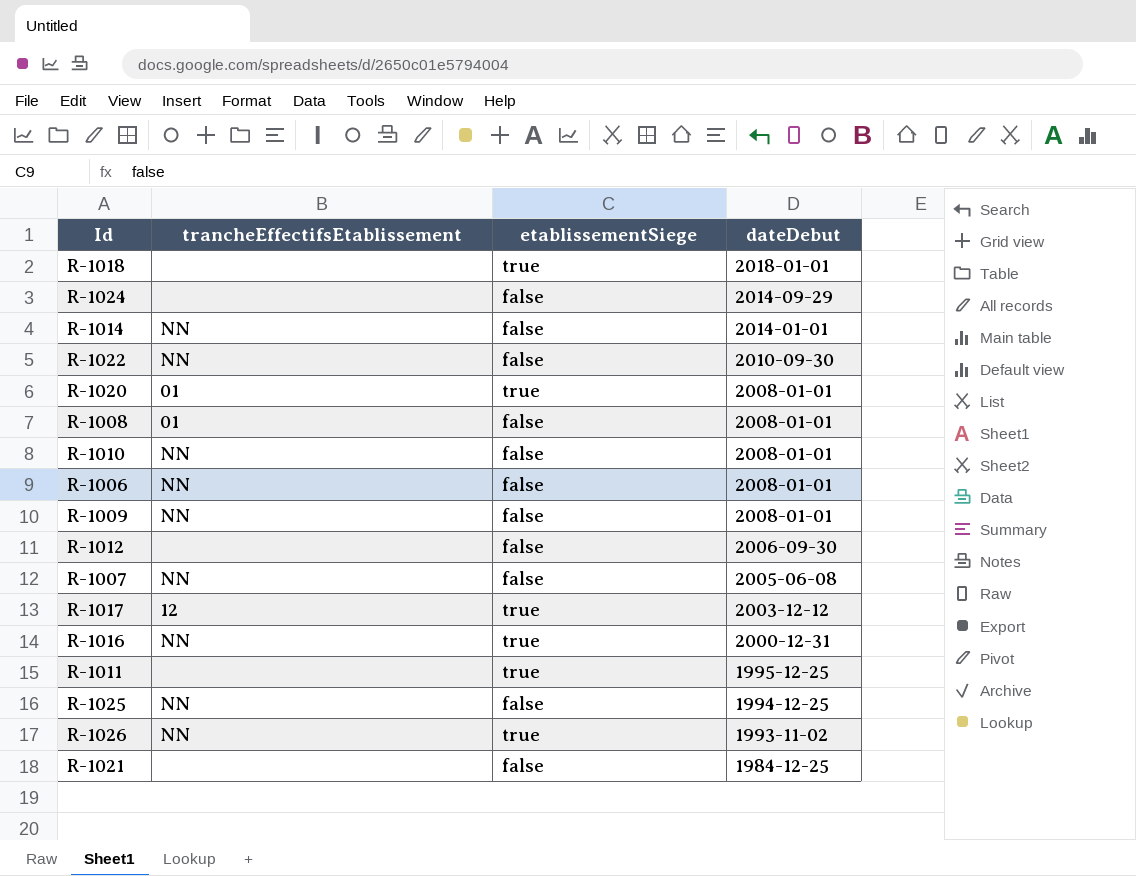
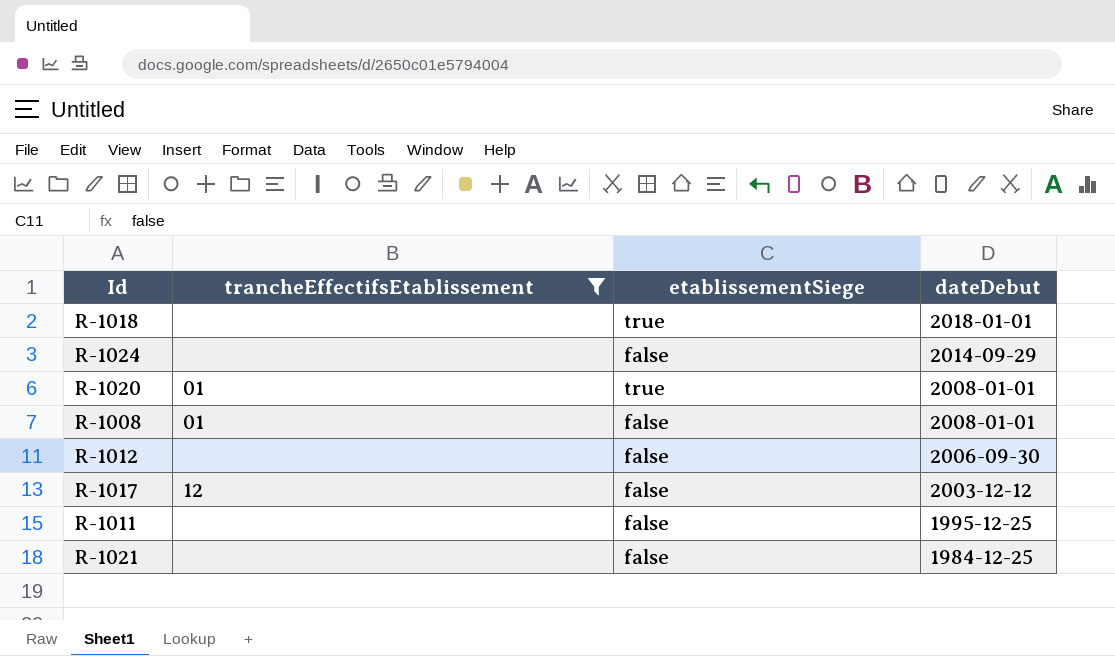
filter: none -> trancheEffectifsEtablissement != NN
R-1017 | etablissementSiege: true -> false
R-1011 | etablissementSiege: true -> false

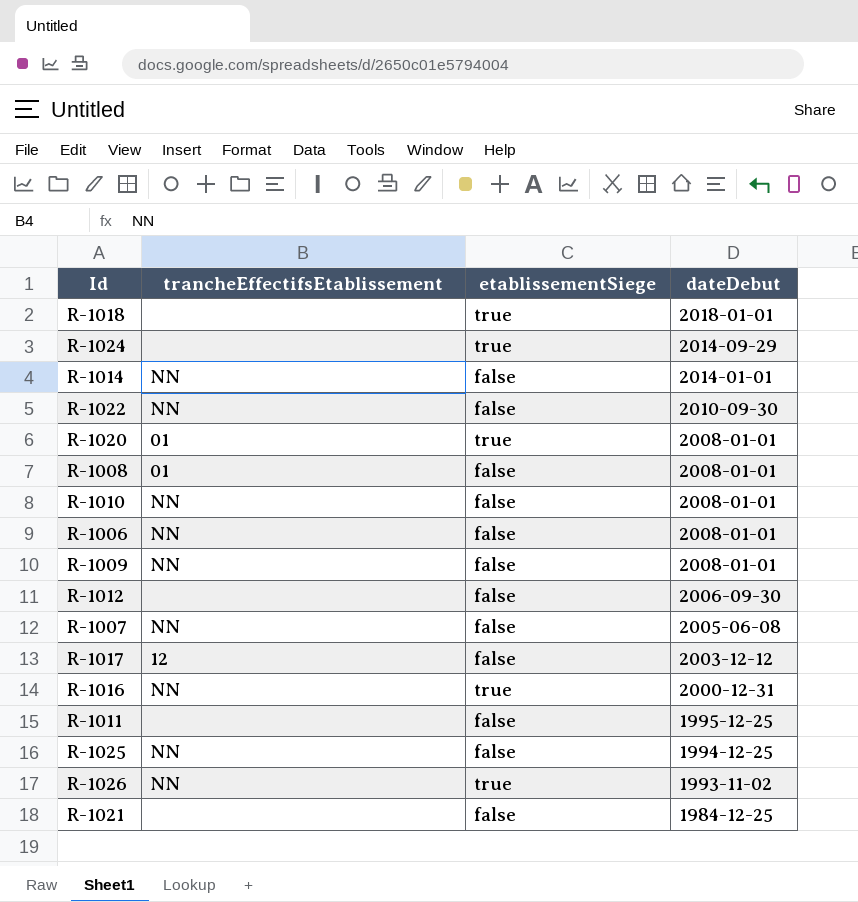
filter: trancheEffectifsEtablissement != NN -> none
R-1024 | etablissementSiege: false -> true

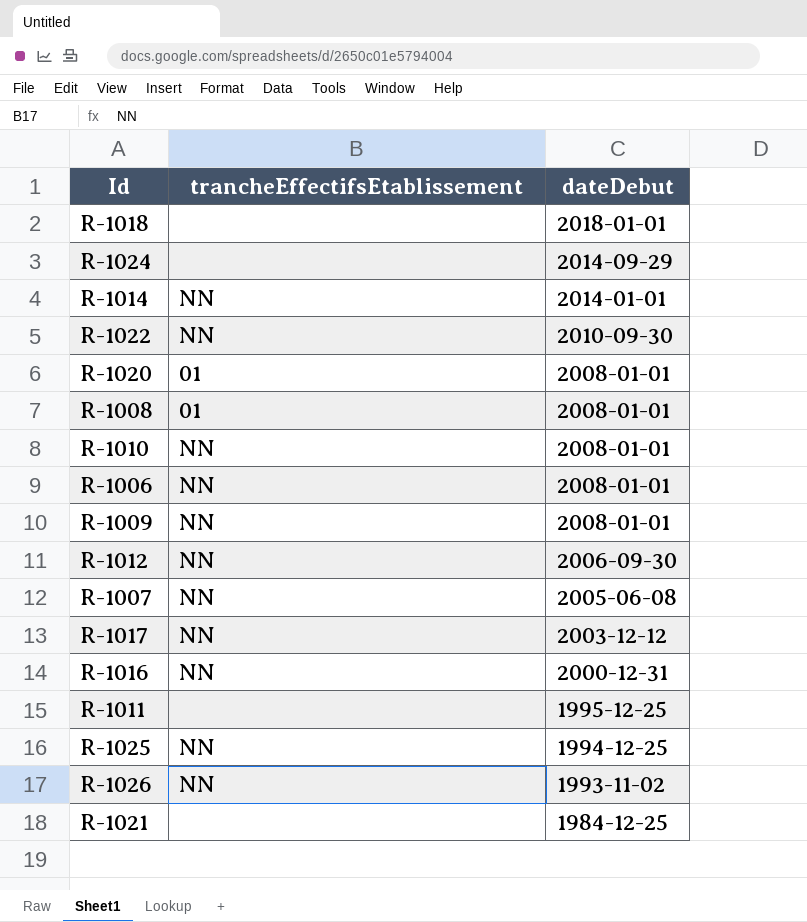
column etablissementSiege | position: 3 -> none
R-1012 | trancheEffectifsEtablissement: none -> NN
R-1017 | trancheEffectifsEtablissement: 12 -> NN

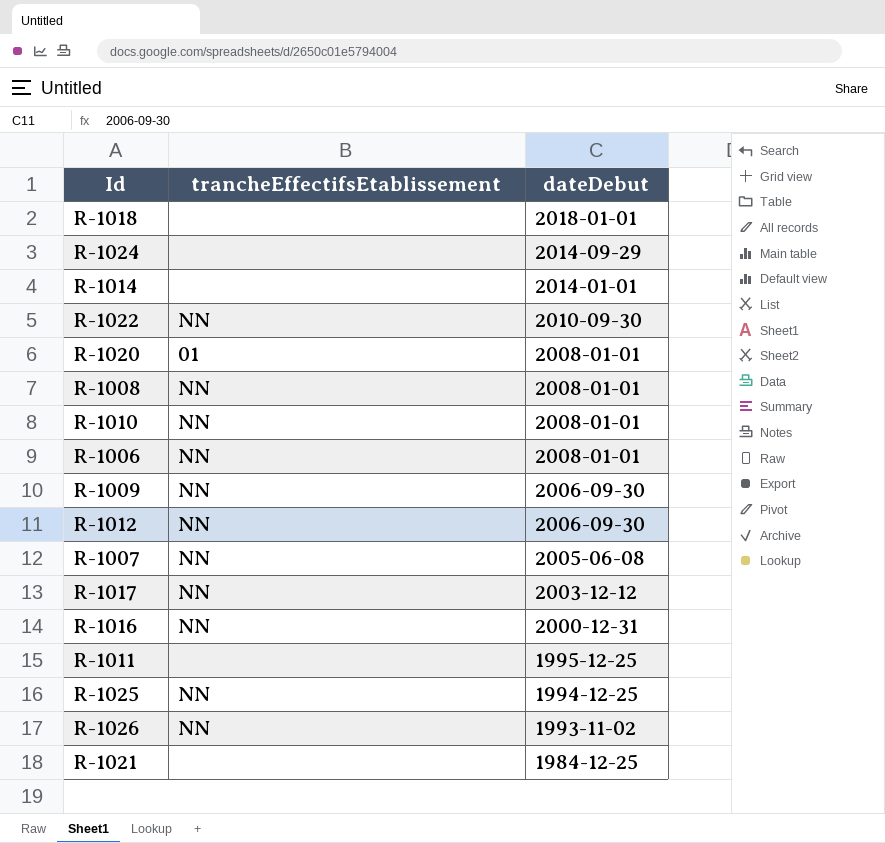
R-1014 | trancheEffectifsEtablissement: NN -> none
R-1008 | trancheEffectifsEtablissement: 01 -> NN
R-1009 | dateDebut: 2008-01-01 -> 2006-09-30

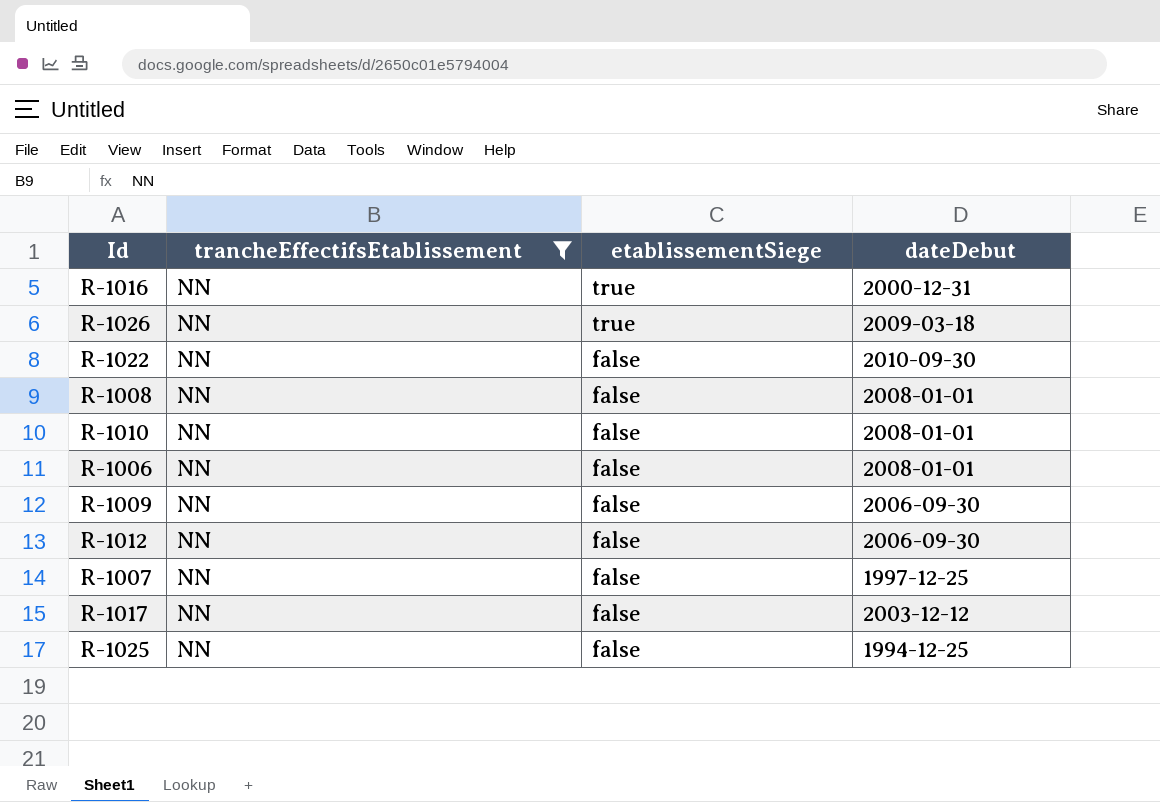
filter: none -> trancheEffectifsEtablissement = NN
row order: dateDebut descending -> etablissementSiege descending
column etablissementSiege | position: none -> 3
R-1026 | dateDebut: 1993-11-02 -> 2009-03-18
R-1007 | dateDebut: 2005-06-08 -> 1997-12-25

